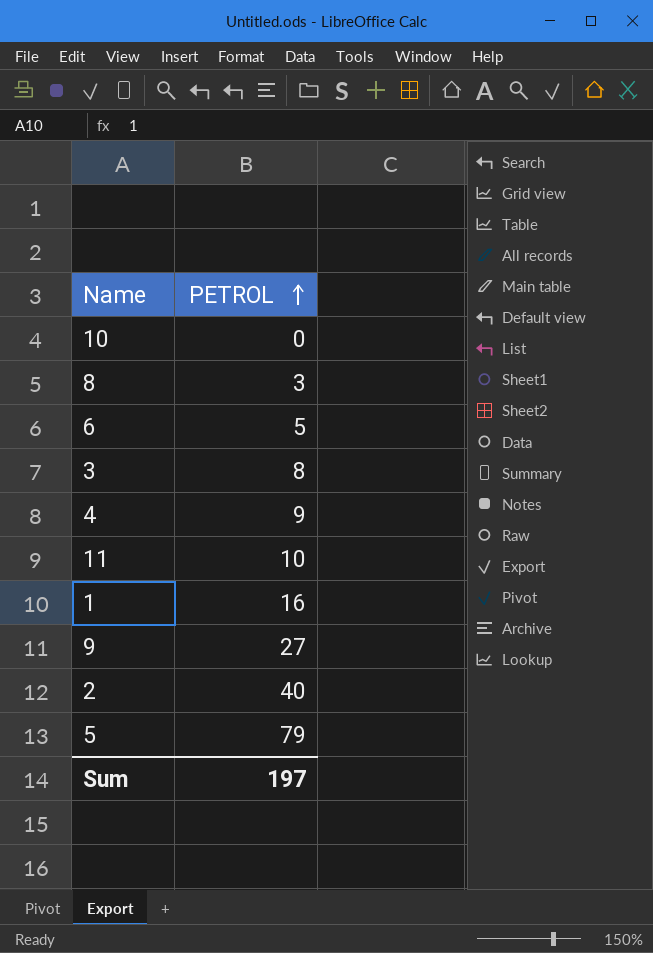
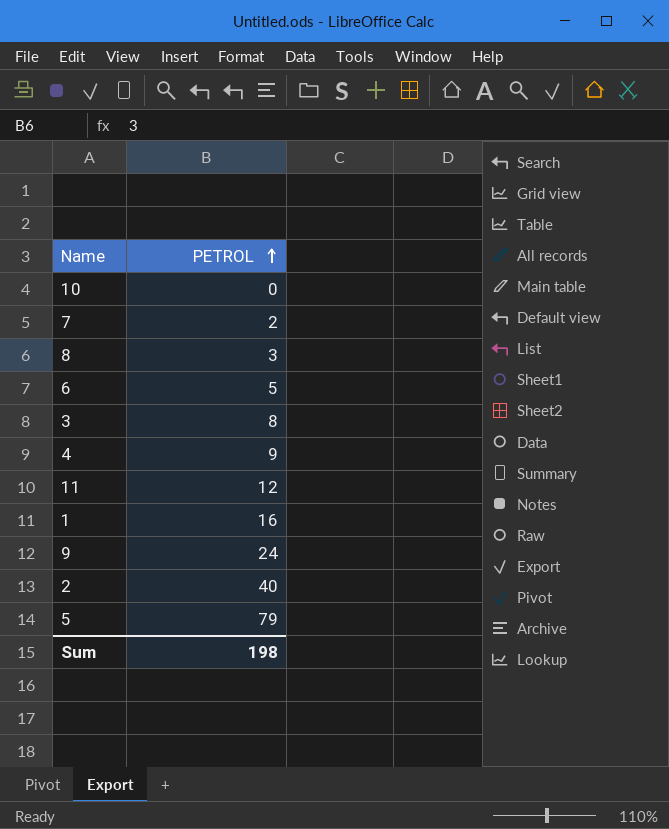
row 7: none -> 2
11 | PETROL: 10 -> 12
9 | PETROL: 27 -> 24
Sum | PETROL: 197 -> 198

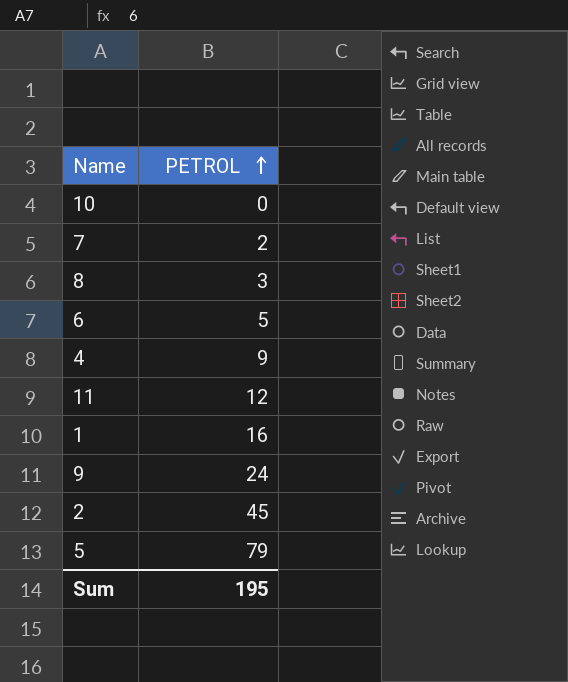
row 3: 8 -> none
2 | PETROL: 40 -> 45
Sum | PETROL: 198 -> 195

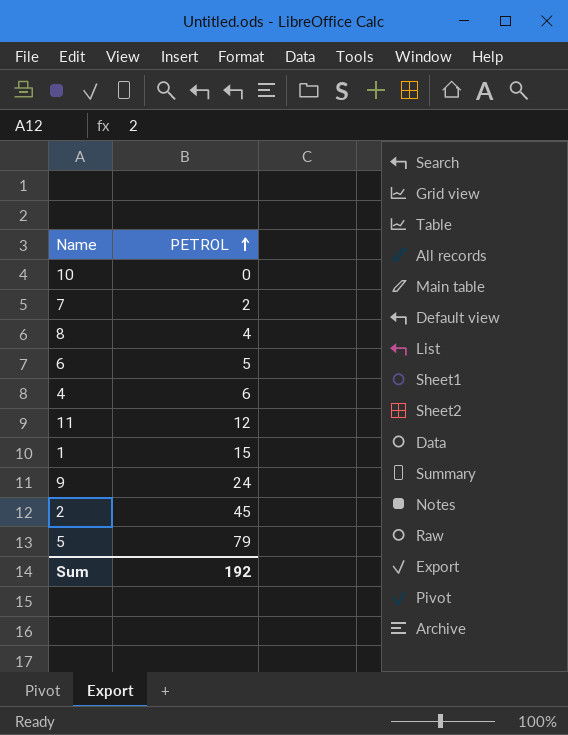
8 | PETROL: 3 -> 4
4 | PETROL: 9 -> 6
1 | PETROL: 16 -> 15
Sum | PETROL: 195 -> 192

